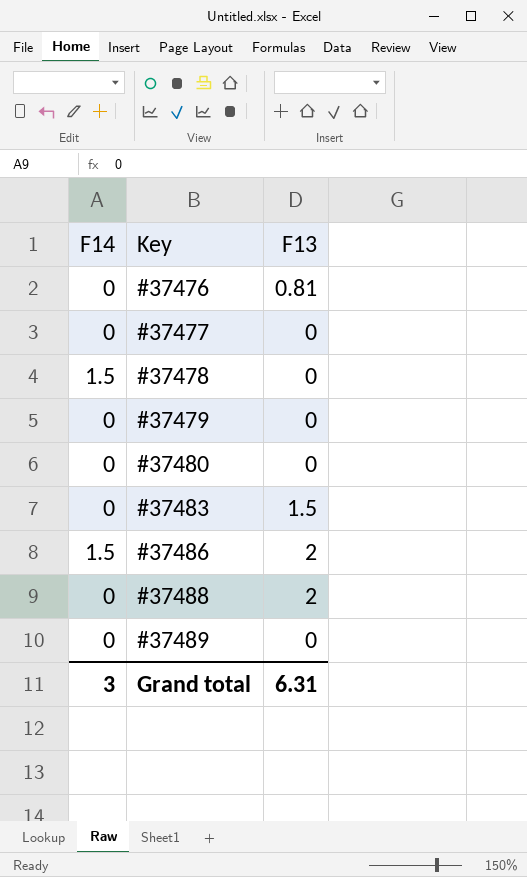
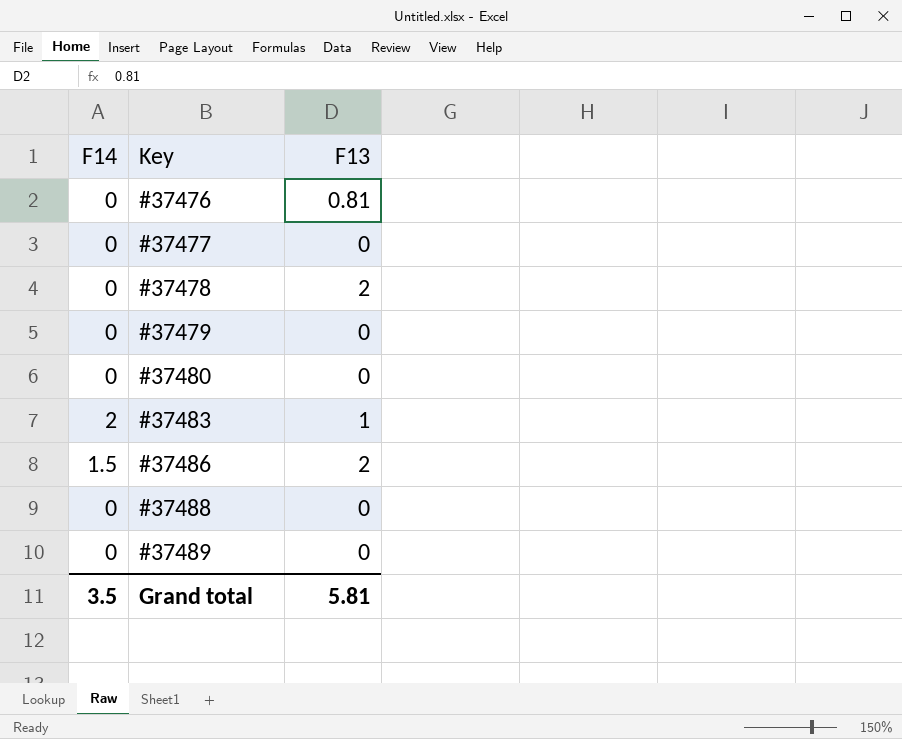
#37478 | F14: 1.5 -> 0
#37478 | F13: 0 -> 2
#37483 | F14: 0 -> 2
#37483 | F13: 1.5 -> 1
#37488 | F13: 2 -> 0
Grand total | F14: 3 -> 3.5
Grand total | F13: 6.31 -> 5.81

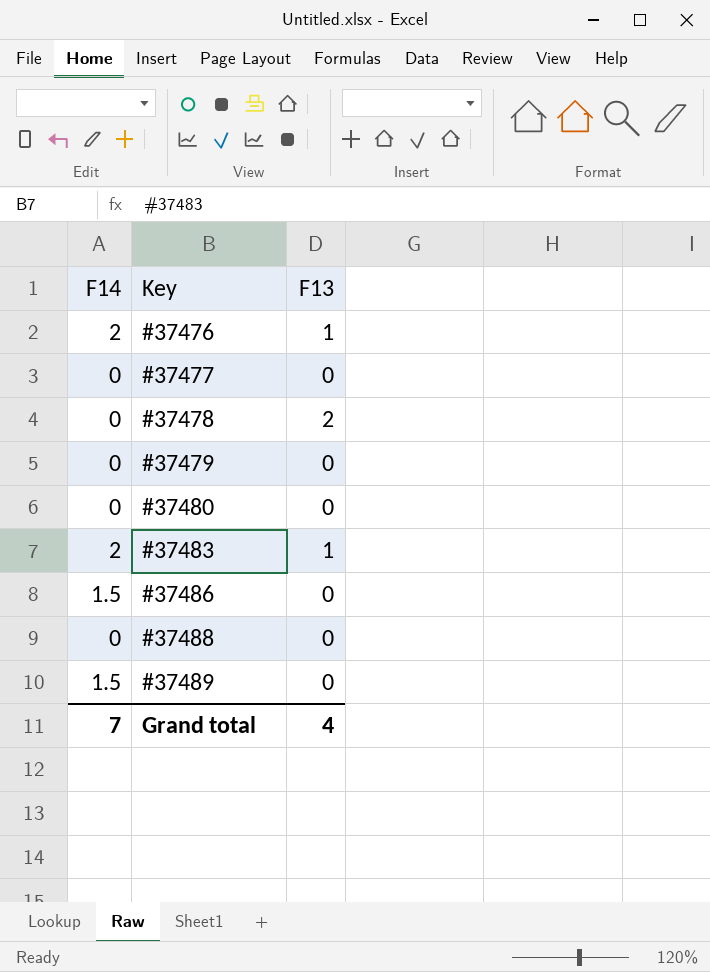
#37476 | F14: 0 -> 2
#37476 | F13: 0.81 -> 1
#37486 | F13: 2 -> 0
#37489 | F14: 0 -> 1.5
Grand total | F14: 3.5 -> 7
Grand total | F13: 5.81 -> 4

